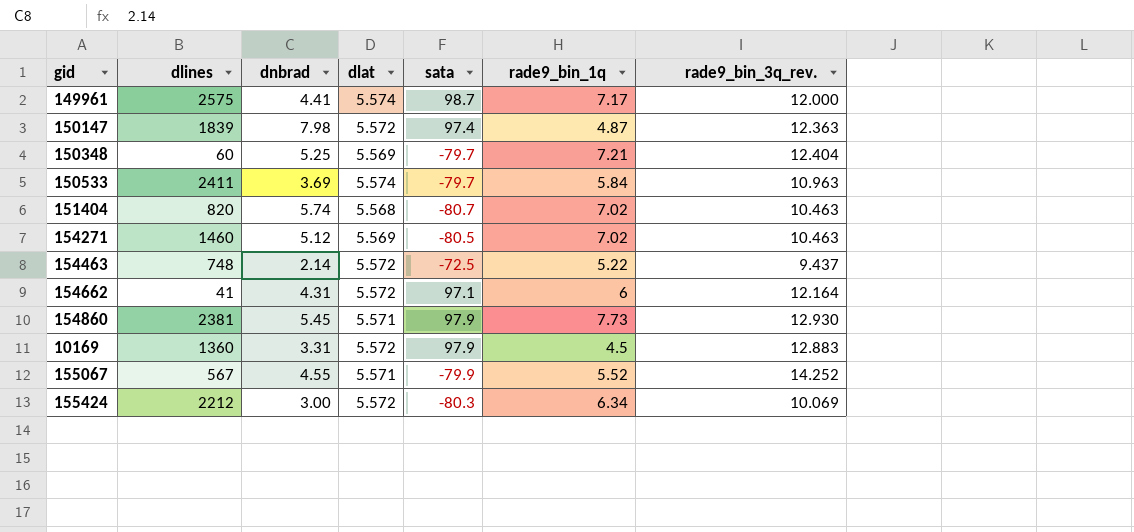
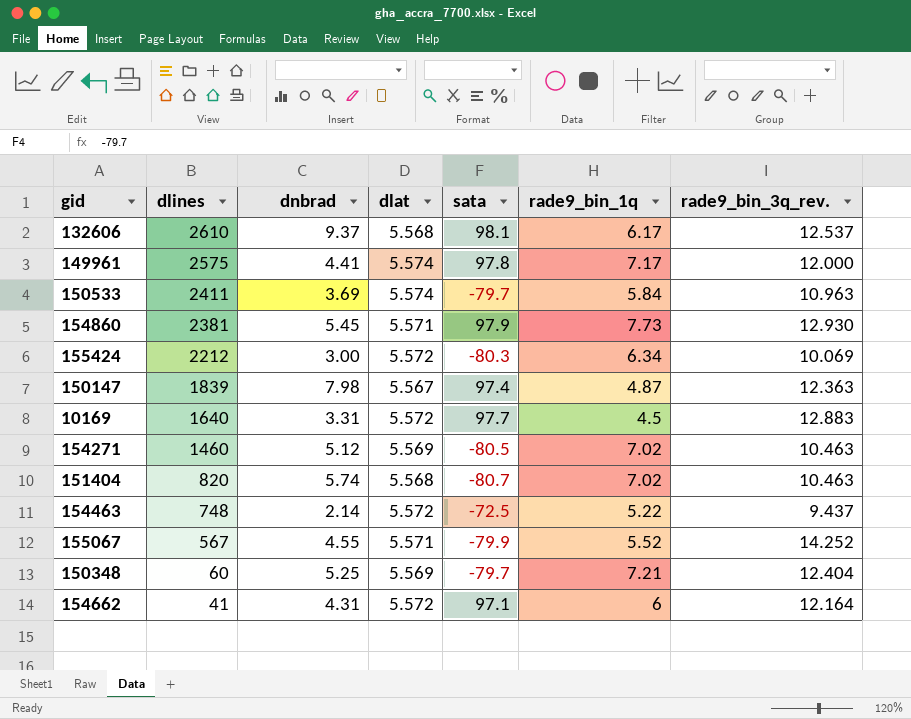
row order: none -> dlines descending
row 132606: none -> 2610 | 9.37 | 5.568 | 98.1 | 6.17 | 12.537
149961 | sata: 98.7 -> 97.8
150147 | dlat: 5.572 -> 5.567
10169 | dlines: 1360 -> 1640
10169 | sata: 97.9 -> 97.7

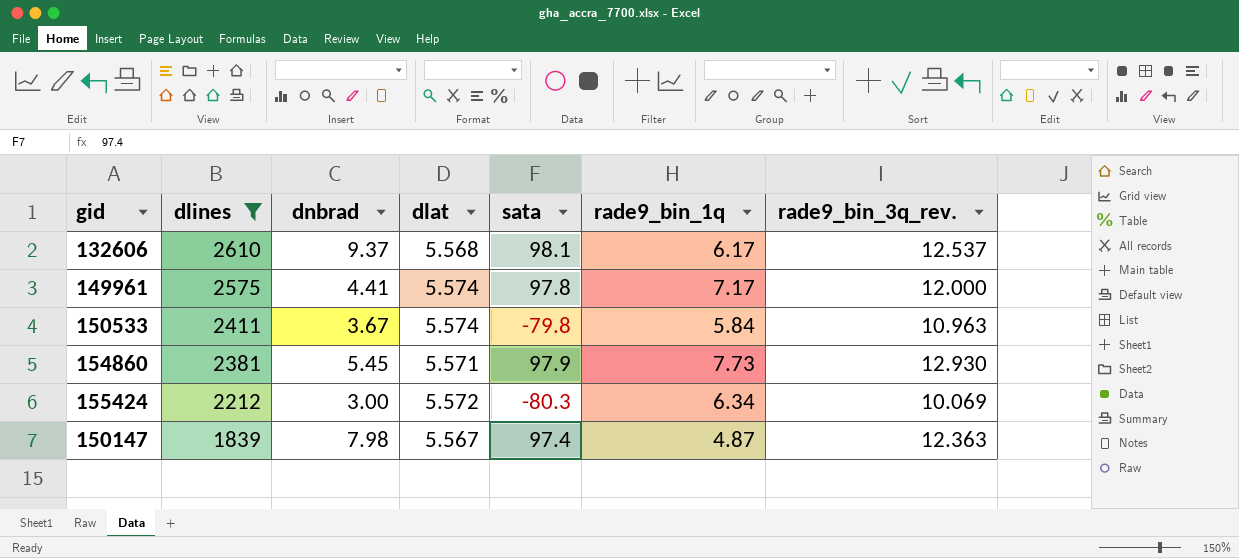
filter: none -> dlines >= 1839
150533 | dnbrad: 3.69 -> 3.67
150533 | sata: -79.7 -> -79.8

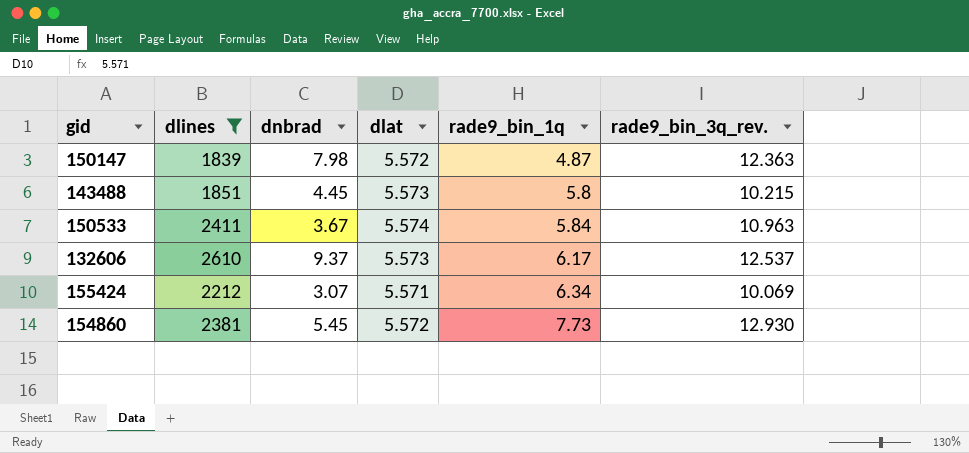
row order: dlines descending -> rade9_bin_1q ascending
column sata | position: 5 -> none
row 149961: 2575 | 4.41 | 5.574 | 97.8 | 7.17 | 12.000 -> none
150147 | dlat: 5.567 -> 5.572
row 143488: none -> 1851 | 4.45 | 5.573 | 5.8 | 10.215
132606 | dlat: 5.568 -> 5.573
155424 | dnbrad: 3.00 -> 3.07
155424 | dlat: 5.572 -> 5.571
154860 | dlat: 5.571 -> 5.572

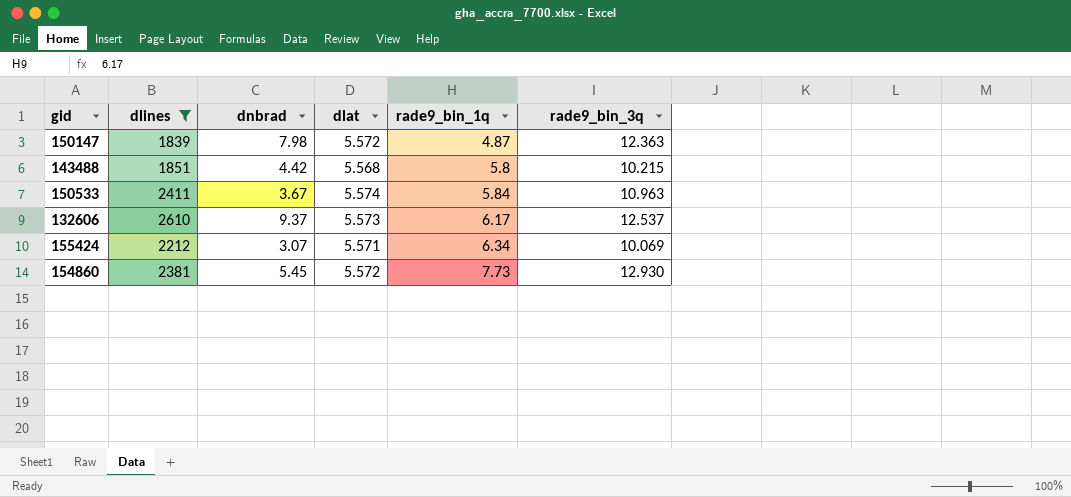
column name: rade9_bin_3q_rev. -> rade9_bin_3q
143488 | dnbrad: 4.45 -> 4.42
143488 | dlat: 5.573 -> 5.568

